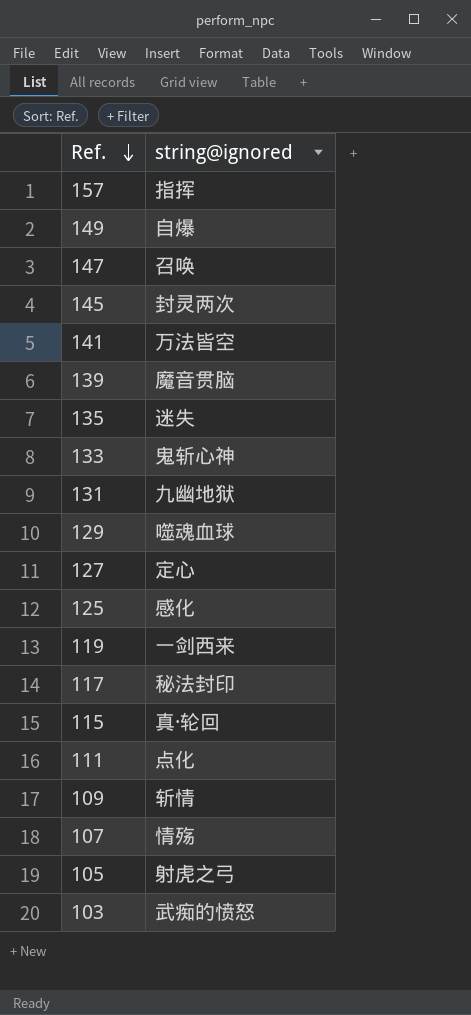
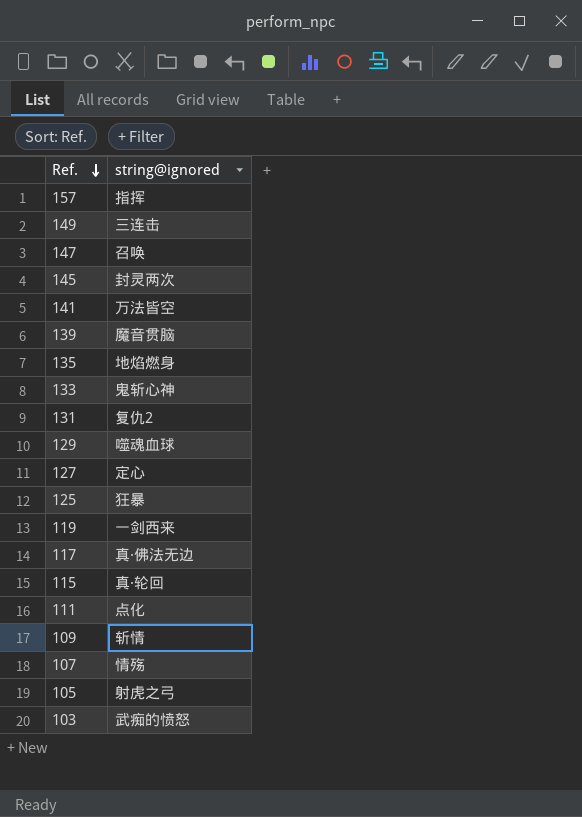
149 | string@ignored: 自爆 -> 三连击
135 | string@ignored: 迷失 -> 地焰燃身
131 | string@ignored: 九幽地狱 -> 复仇2
125 | string@ignored: 感化 -> 狂暴
117 | string@ignored: 秘法封印 -> 真·佛法无边

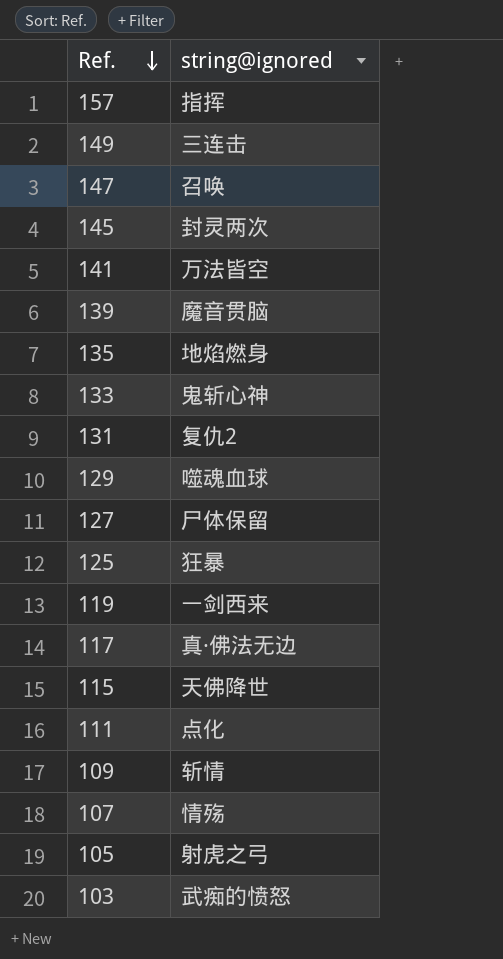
127 | string@ignored: 定心 -> 尸体保留
115 | string@ignored: 真·轮回 -> 天佛降世

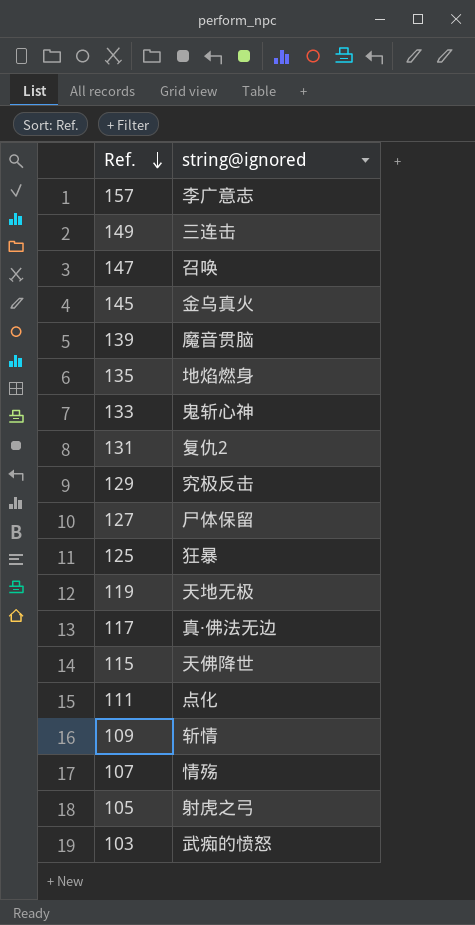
row 141: 万法皆空 -> none
157 | string@ignored: 指挥 -> 李广意志
145 | string@ignored: 封灵两次 -> 金乌真火
129 | string@ignored: 噬魂血球 -> 究极反击
119 | string@ignored: 一剑西来 -> 天地无极

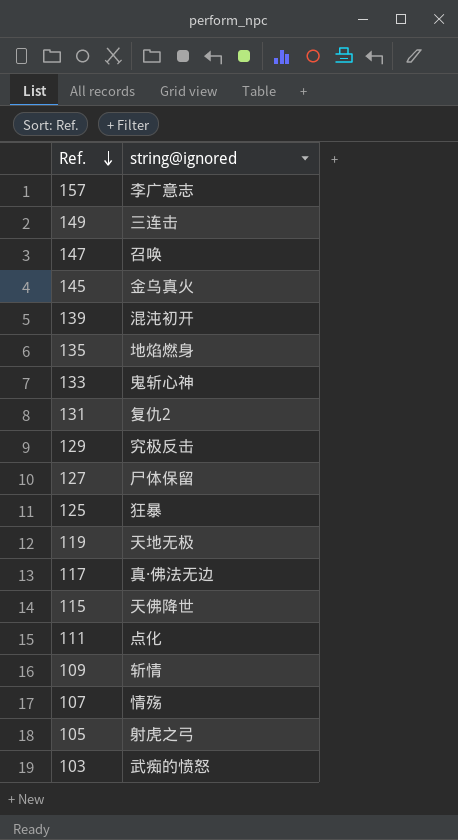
139 | string@ignored: 魔音贯脑 -> 混沌初开

